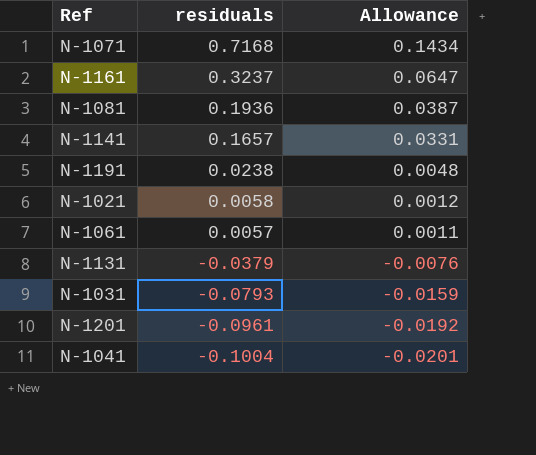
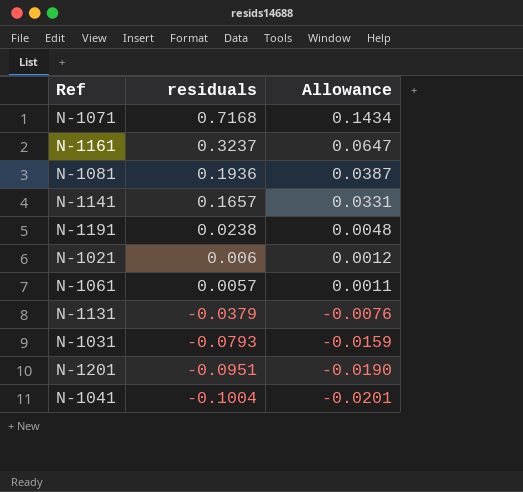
N-1021 | residuals: 0.0058 -> 0.006
N-1201 | residuals: -0.0961 -> -0.0951
N-1201 | Allowance: -0.0192 -> -0.0190

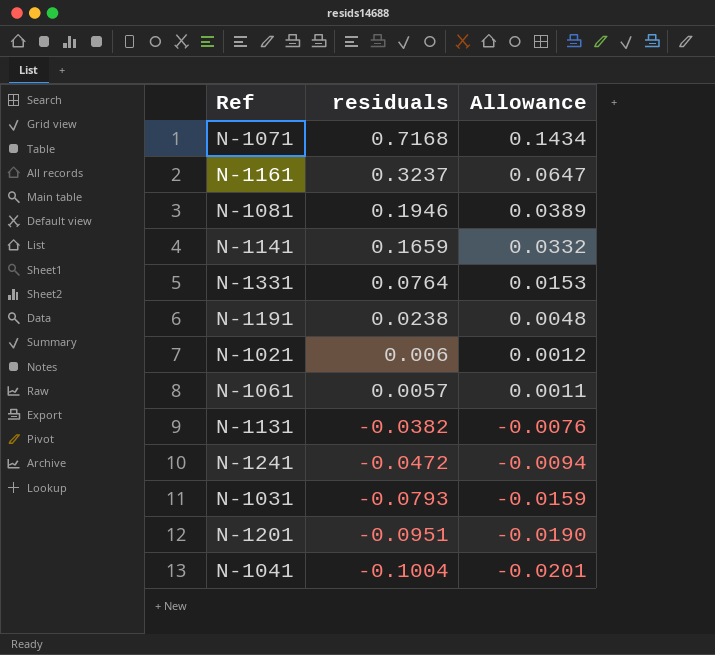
N-1081 | residuals: 0.1936 -> 0.1946
N-1081 | Allowance: 0.0387 -> 0.0389
N-1141 | residuals: 0.1657 -> 0.1659
N-1141 | Allowance: 0.0331 -> 0.0332
row N-1331: none -> 0.0764 | 0.0153
N-1131 | residuals: -0.0379 -> -0.0382
row N-1241: none -> -0.0472 | -0.0094

